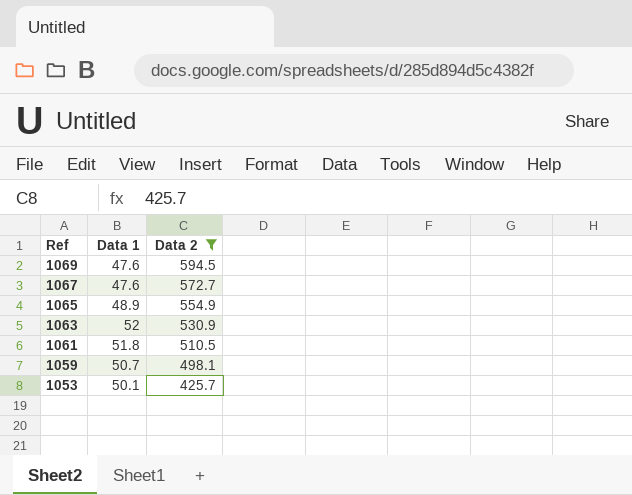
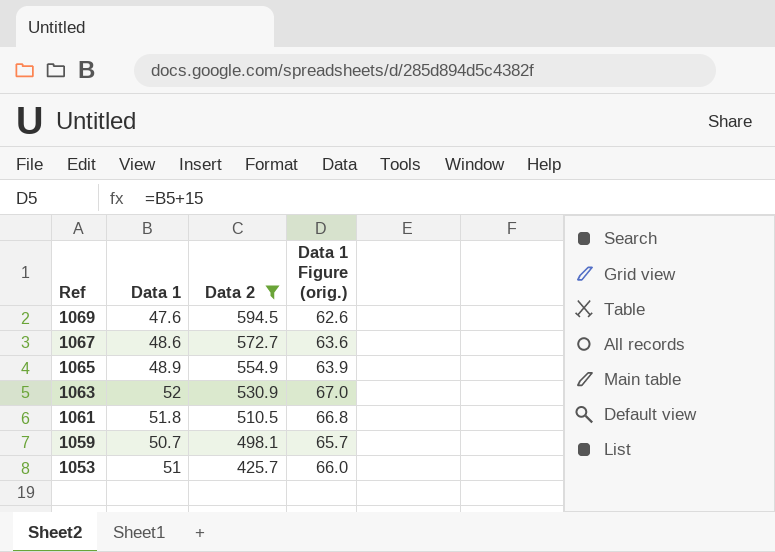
column Data 1 Figure (orig.) | formula: none -> [Data 1] + 15
1067 | Data 1: 47.6 -> 48.6
1053 | Data 1: 50.1 -> 51

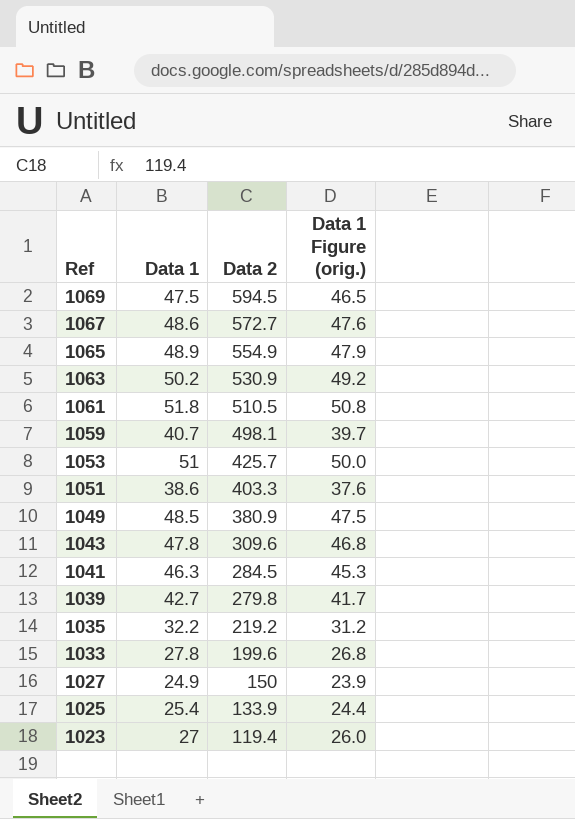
filter: Data 2 >= 425.7 -> none
column Data 1 Figure (orig.) | formula: [Data 1] + 15 -> [Data 1] - 1
1069 | Data 1: 47.6 -> 47.5
1063 | Data 1: 52 -> 50.2
1059 | Data 1: 50.7 -> 40.7

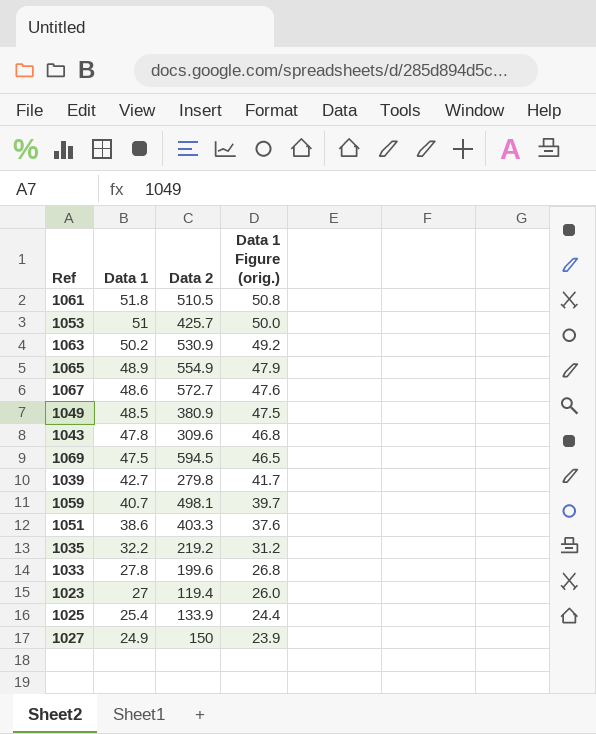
row order: Ref descending -> Data 1 descending
row 1041: 46.3 | 284.5 | 45.3 -> none

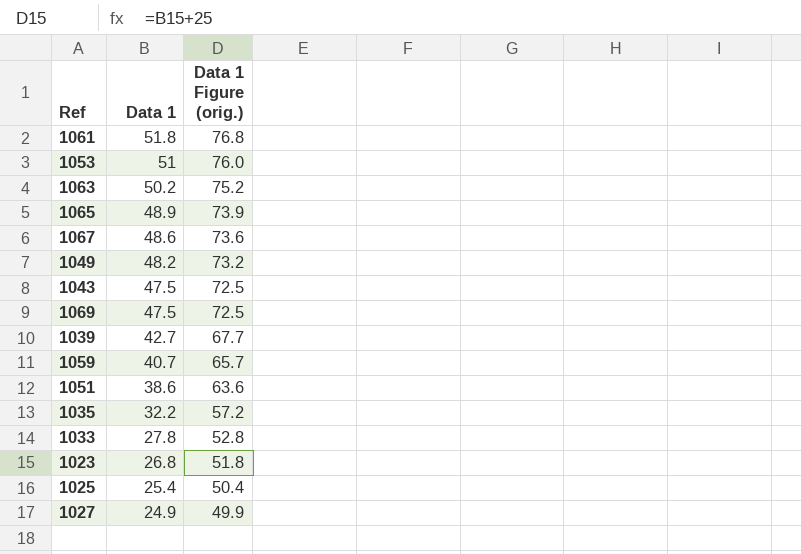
column Data 2 | position: 3 -> none
column Data 1 Figure (orig.) | formula: [Data 1] - 1 -> [Data 1] + 25
1049 | Data 1: 48.5 -> 48.2
1043 | Data 1: 47.8 -> 47.5
1023 | Data 1: 27 -> 26.8

